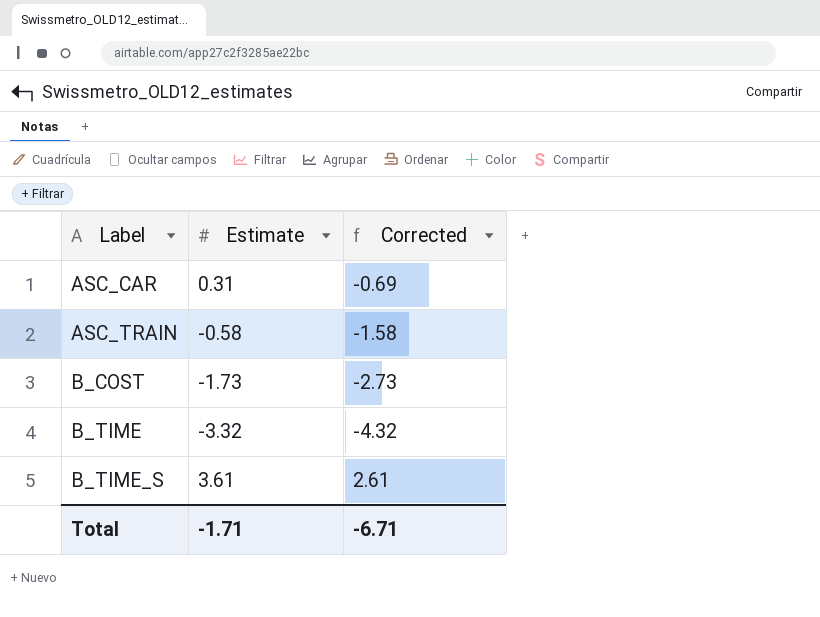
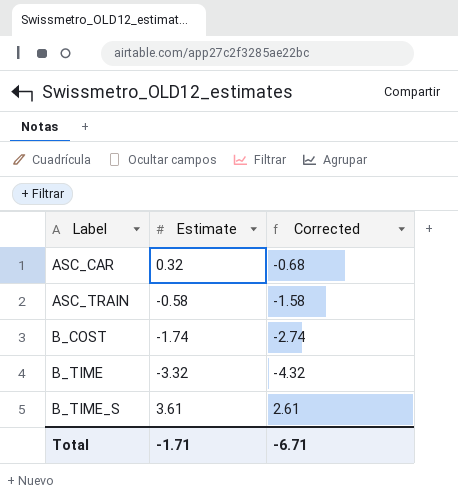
ASC_CAR | Estimate: 0.31 -> 0.32
ASC_CAR | Corrected: -0.69 -> -0.68
B_COST | Estimate: -1.73 -> -1.74
B_COST | Corrected: -2.73 -> -2.74

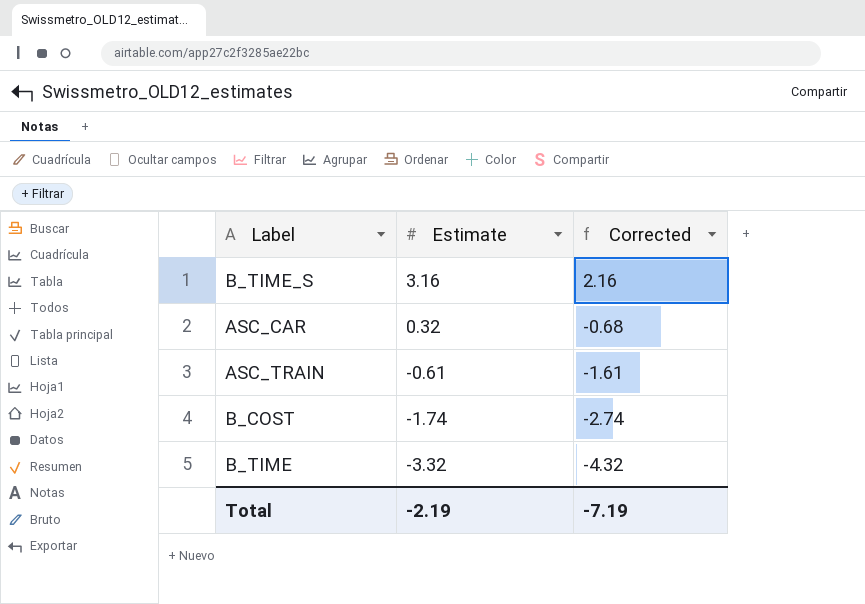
row order: Label ascending -> Estimate descending
B_TIME_S | Estimate: 3.61 -> 3.16
B_TIME_S | Corrected: 2.61 -> 2.16
ASC_TRAIN | Estimate: -0.58 -> -0.61
ASC_TRAIN | Corrected: -1.58 -> -1.61
Total | Estimate: -1.71 -> -2.19
Total | Corrected: -6.71 -> -7.19

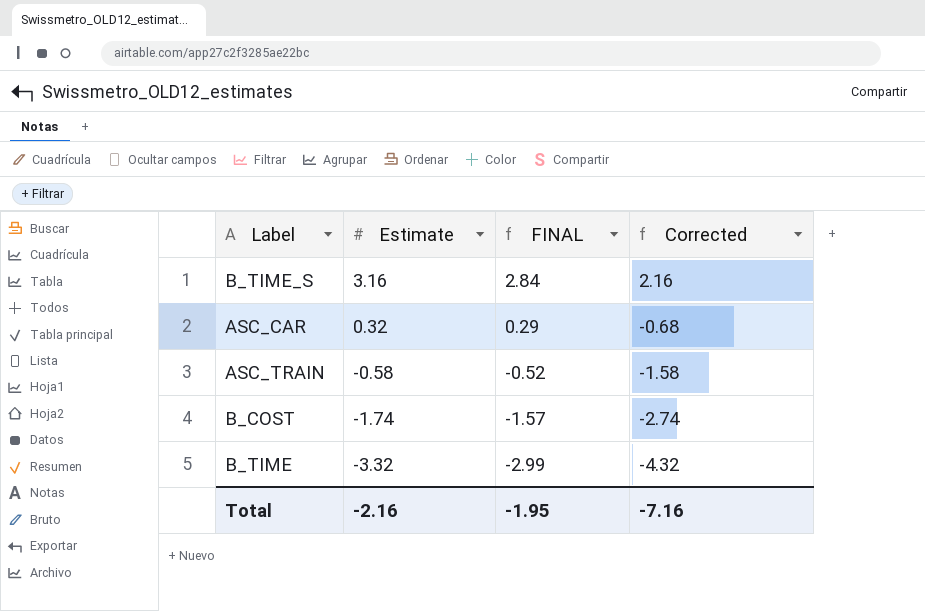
column FINAL | formula: none -> [Estimate] * 0.9
ASC_TRAIN | Estimate: -0.61 -> -0.58
ASC_TRAIN | Corrected: -1.61 -> -1.58
Total | Estimate: -2.19 -> -2.16
Total | Corrected: -7.19 -> -7.16

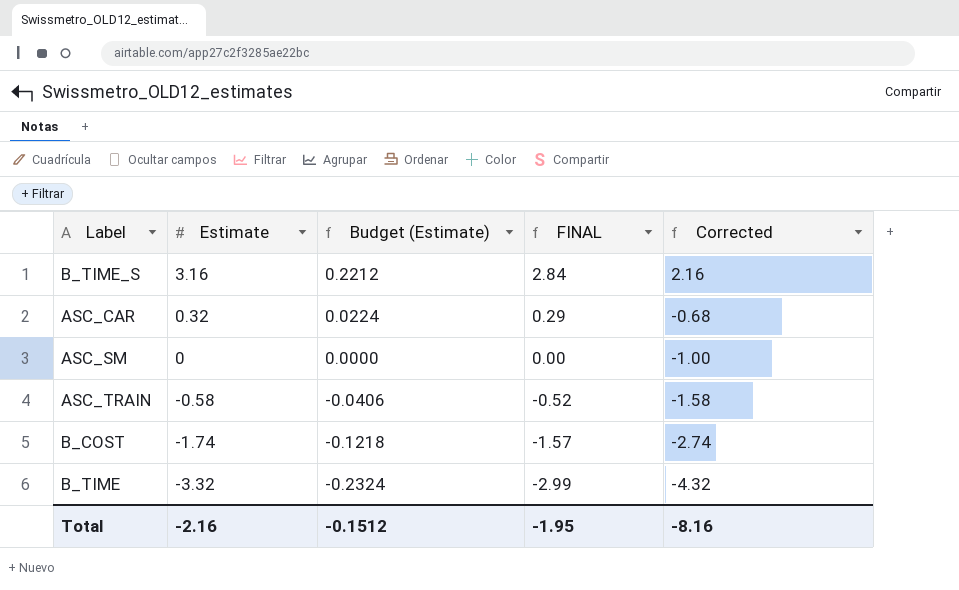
column Budget (Estimate) | formula: none -> [Estimate] * 0.07
row ASC_SM: none -> 0 | 0.0000 | 0.00 | -1.00
Total | Corrected: -7.16 -> -8.16

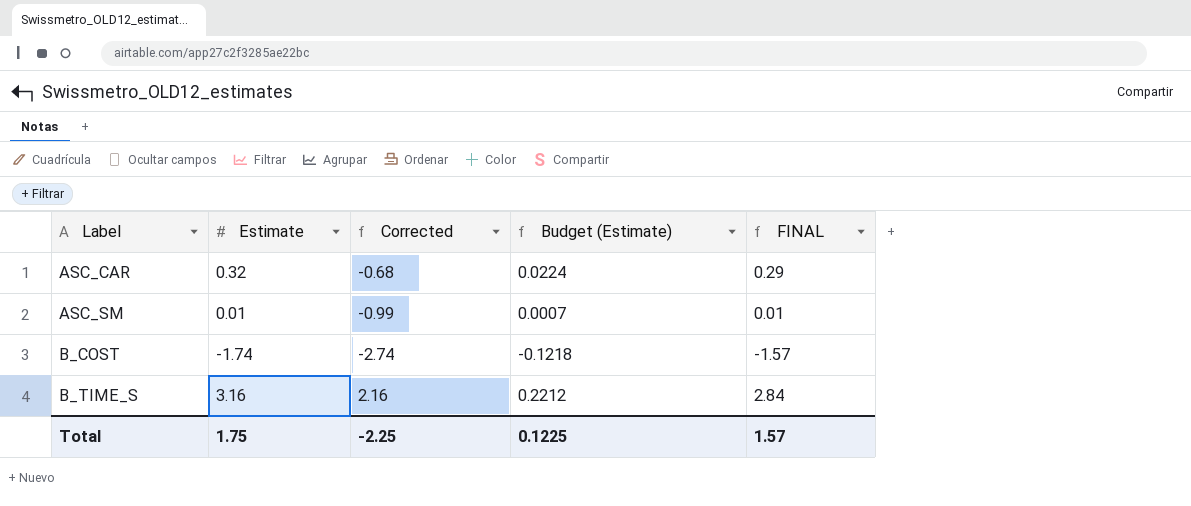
row order: Estimate descending -> Label ascending
column Corrected | position: 5 -> 3
row ASC_TRAIN: -0.58 | -0.0406 | -0.52 | -1.58 -> none
row B_TIME: -3.32 | -0.2324 | -2.99 | -4.32 -> none
ASC_SM | Estimate: 0 -> 0.01
ASC_SM | Corrected: -1.00 -> -0.99
ASC_SM | Budget (Estimate): 0.0000 -> 0.0007
ASC_SM | FINAL: 0.00 -> 0.01
Total | Estimate: -2.16 -> 1.75
Total | Corrected: -8.16 -> -2.25
Total | Budget (Estimate): -0.1512 -> 0.1225
Total | FINAL: -1.95 -> 1.57

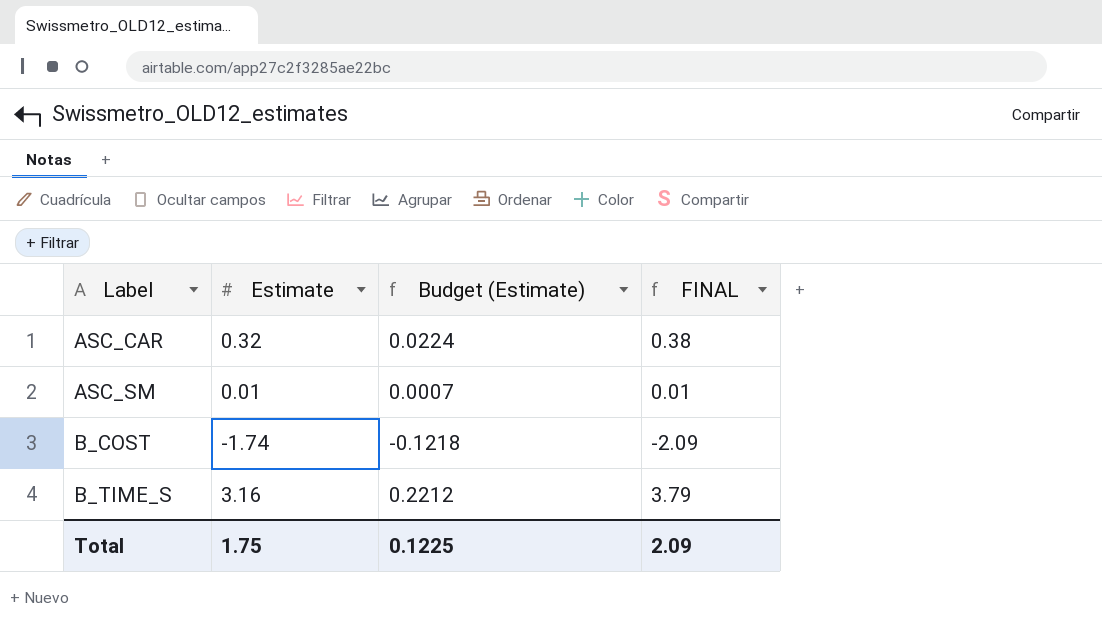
column Corrected | formula: [Estimate] - 1 -> none
column FINAL | formula: [Estimate] * 0.9 -> [Estimate] * 1.2
Total | FINAL: 1.57 -> 2.09

